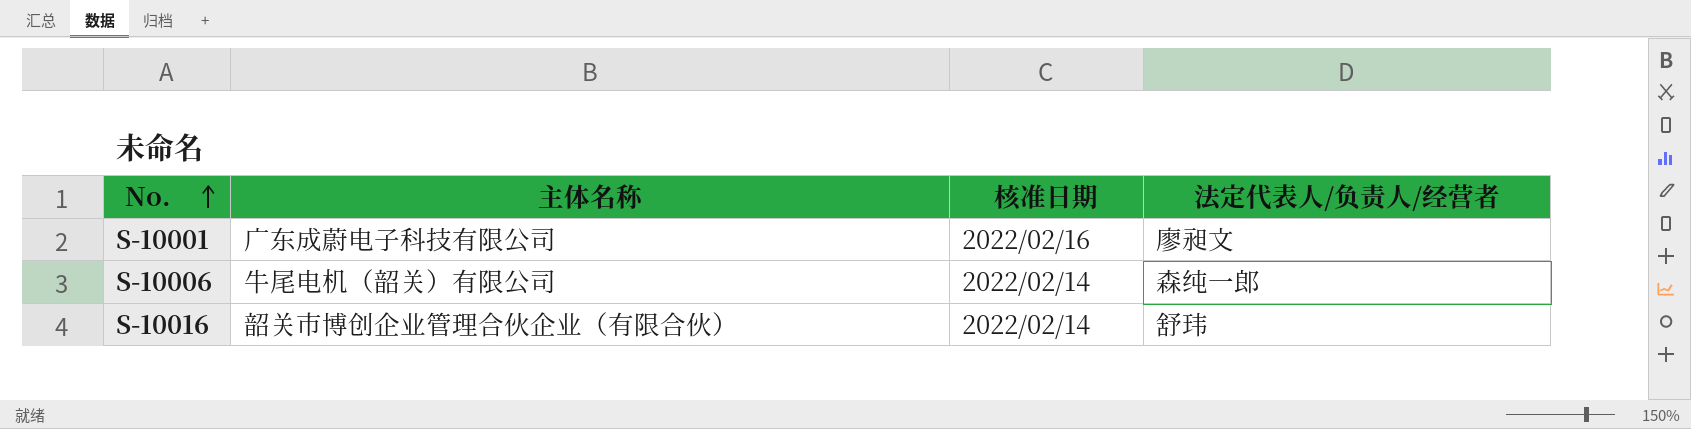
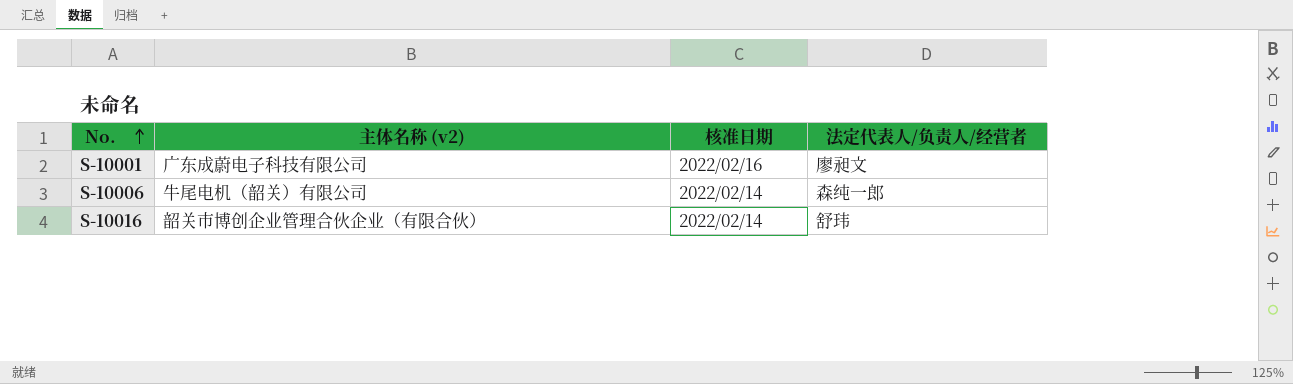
column name: 主体名称 -> 主体名称 (v2)

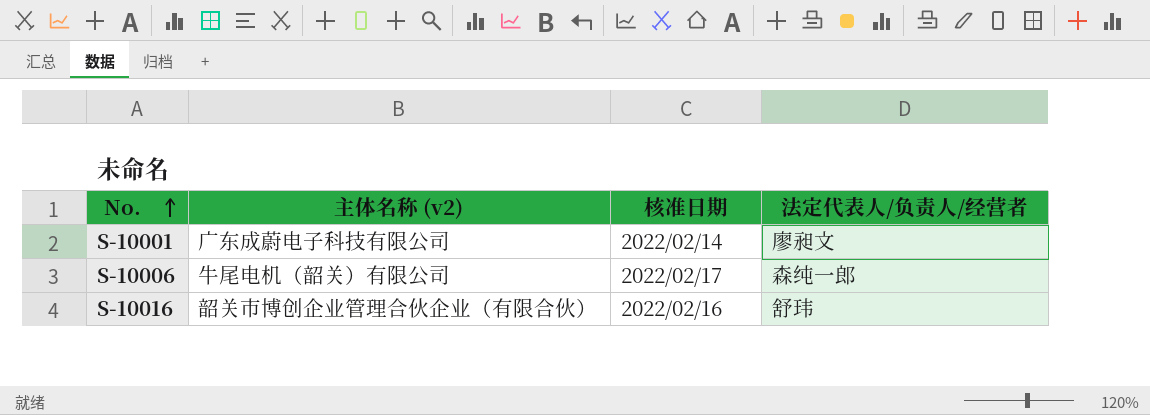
S-10001 | 核准日期: 2022/02/16 -> 2022/02/14
S-10006 | 核准日期: 2022/02/14 -> 2022/02/17
S-10016 | 核准日期: 2022/02/14 -> 2022/02/16

